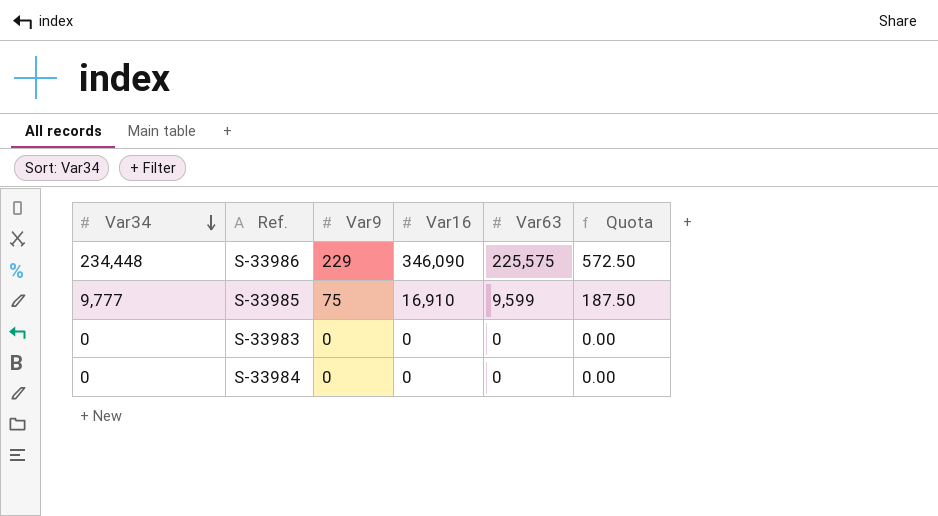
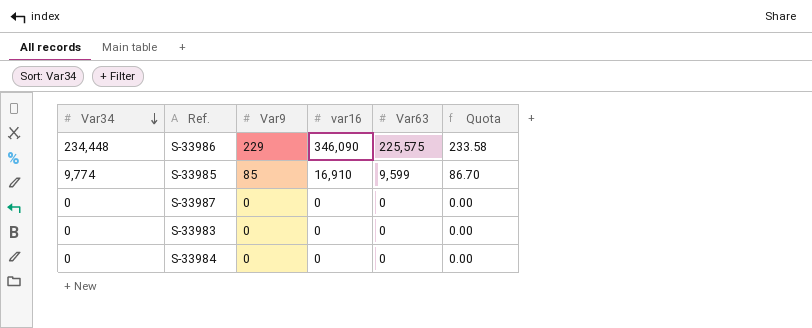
column name: Var16 -> var16
column Quota | formula: [Var9] * 2.5 -> [Var9] * 1.02
S-33985 | Var34: 9,777 -> 9,774
S-33985 | Var9: 75 -> 85
row S-33987: none -> 0 | 0 | 0 | 0 | 0.00

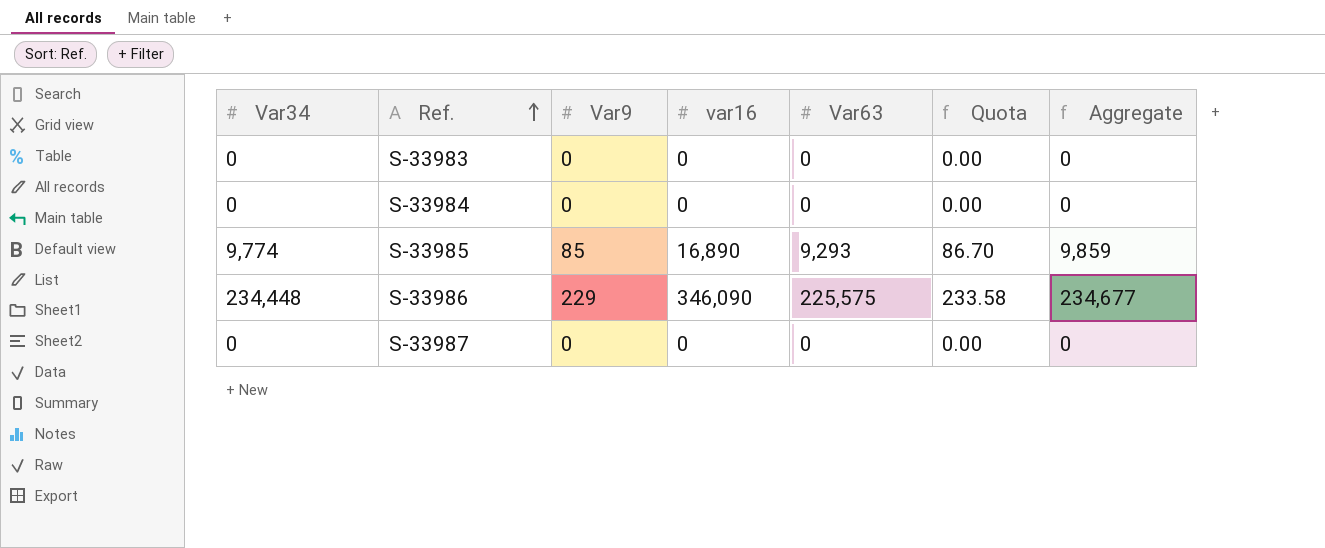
row order: Var34 descending -> Ref. ascending
column Aggregate | formula: none -> [Var34] + [Var9]
S-33985 | var16: 16,910 -> 16,890
S-33985 | Var63: 9,599 -> 9,293

